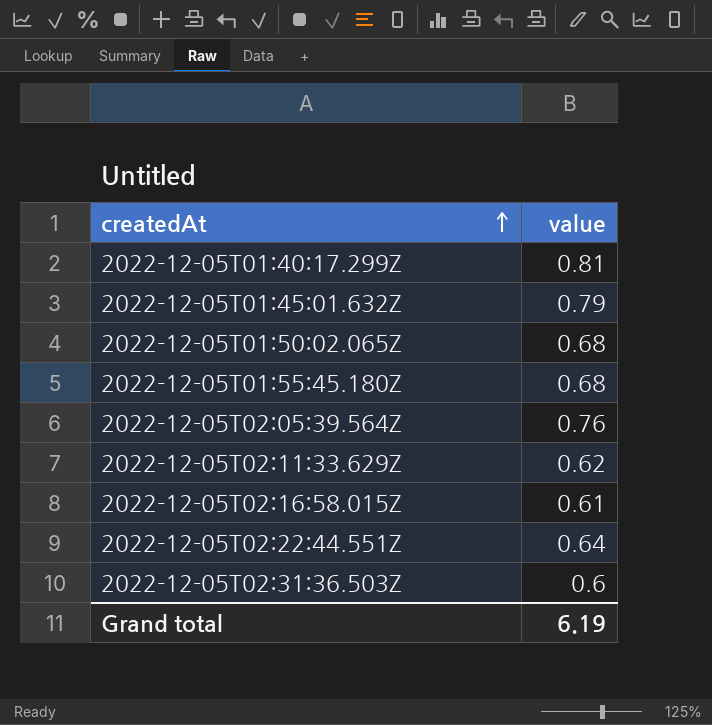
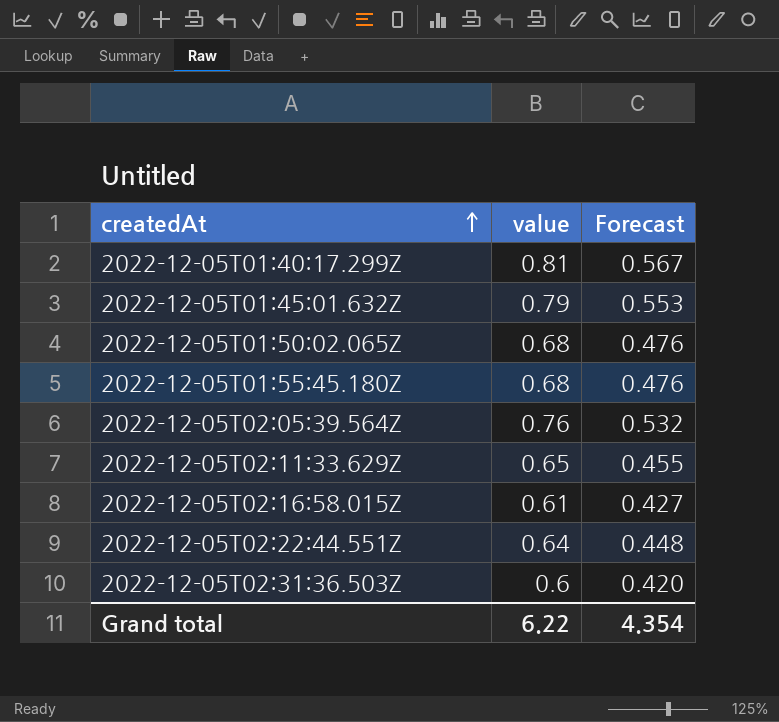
column Forecast | formula: none -> [value] * 0.7
2022-12-05T02:11:33.629Z | value: 0.62 -> 0.65
Grand total | value: 6.19 -> 6.22

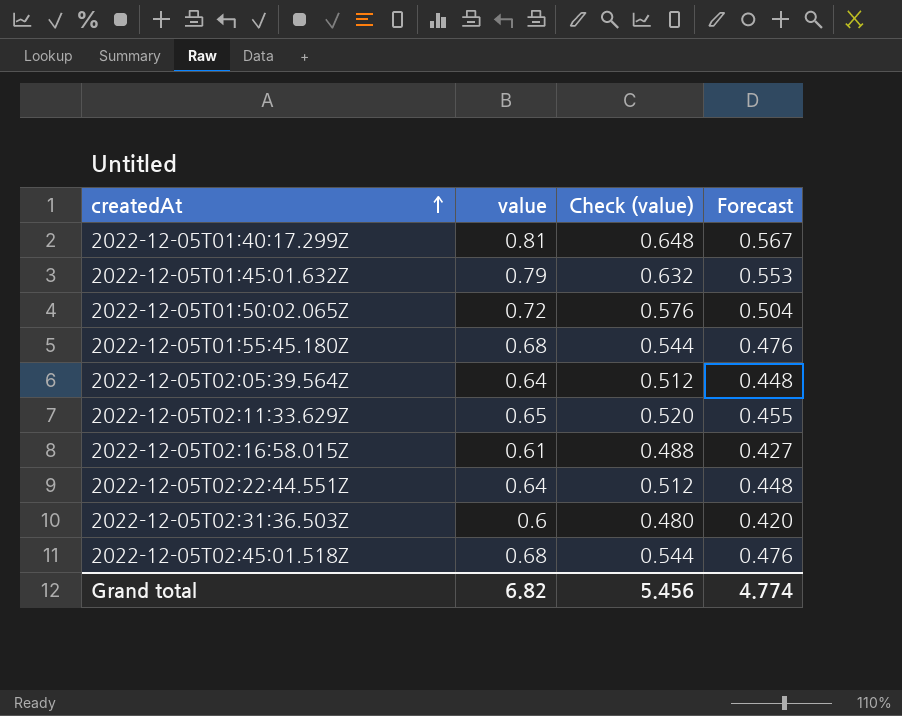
column Check (value) | formula: none -> [value] * 0.8
2022-12-05T01:50:02.065Z | value: 0.68 -> 0.72
2022-12-05T01:50:02.065Z | Forecast: 0.476 -> 0.504
2022-12-05T02:05:39.564Z | value: 0.76 -> 0.64
2022-12-05T02:05:39.564Z | Forecast: 0.532 -> 0.448
row 2022-12-05T02:45:01.518Z: none -> 0.68 | 0.544 | 0.476
Grand total | value: 6.22 -> 6.82
Grand total | Forecast: 4.354 -> 4.774

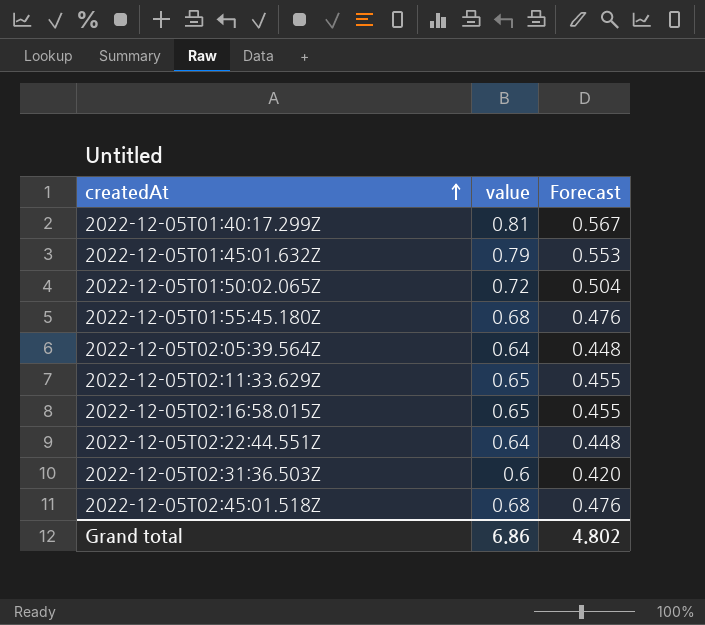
column Check (value) | formula: [value] * 0.8 -> none
2022-12-05T02:16:58.015Z | value: 0.61 -> 0.65
2022-12-05T02:16:58.015Z | Forecast: 0.427 -> 0.455
Grand total | value: 6.82 -> 6.86
Grand total | Forecast: 4.774 -> 4.802

